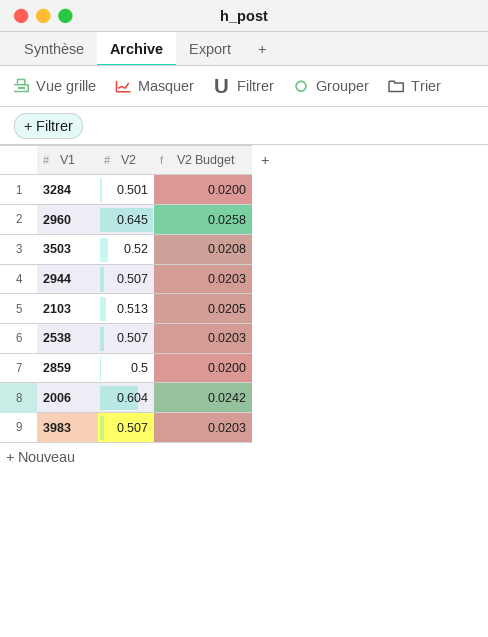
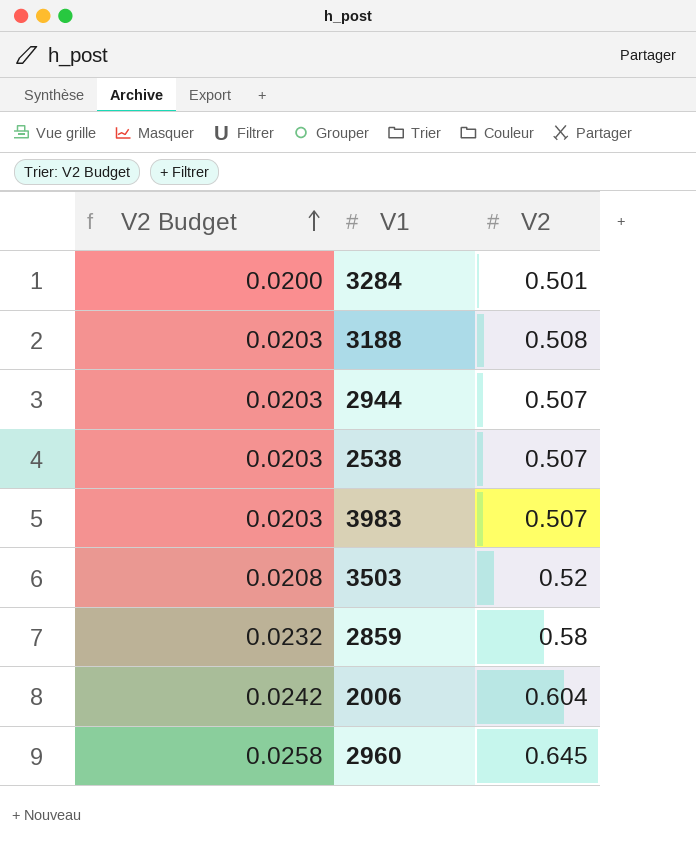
row order: none -> V2 Budget ascending
column V2 Budget | position: 3 -> 1
row 2103: 0.513 | 0.0205 -> none
row 3188: none -> 0.0203 | 0.508
2859 | V2 Budget: 0.0200 -> 0.0232
2859 | V2: 0.5 -> 0.58

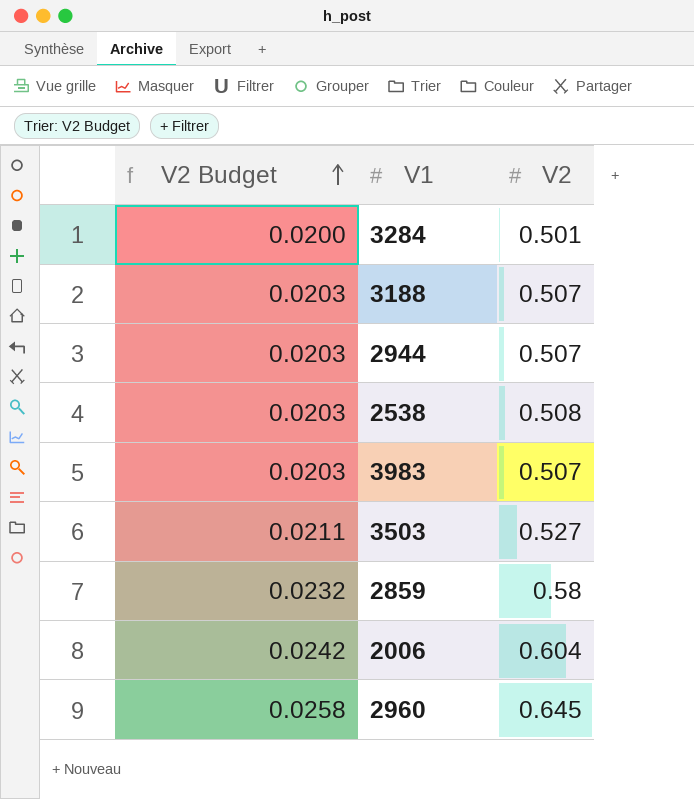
3188 | V2: 0.508 -> 0.507
2538 | V2: 0.507 -> 0.508
3503 | V2 Budget: 0.0208 -> 0.0211
3503 | V2: 0.52 -> 0.527

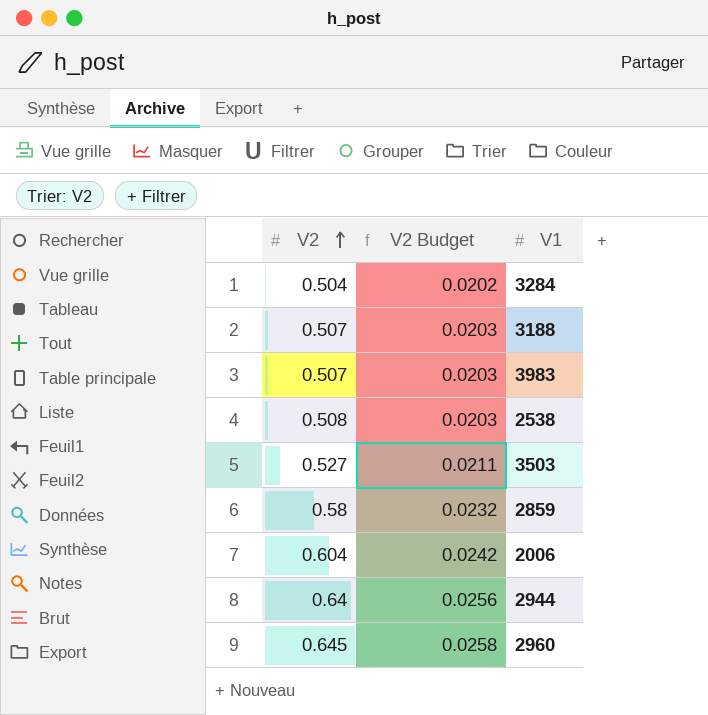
row order: V2 Budget ascending -> V2 ascending
column V2 | position: 3 -> 1
3284 | V2: 0.501 -> 0.504
3284 | V2 Budget: 0.0200 -> 0.0202
2944 | V2: 0.507 -> 0.64
2944 | V2 Budget: 0.0203 -> 0.0256

